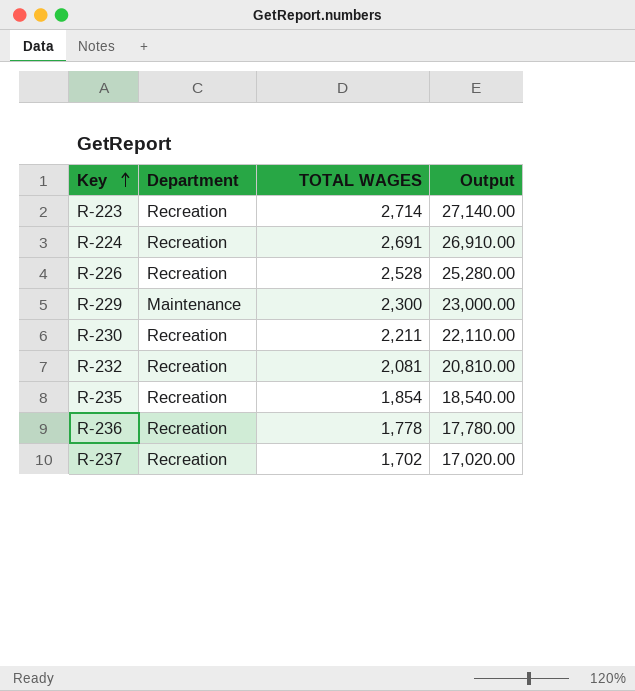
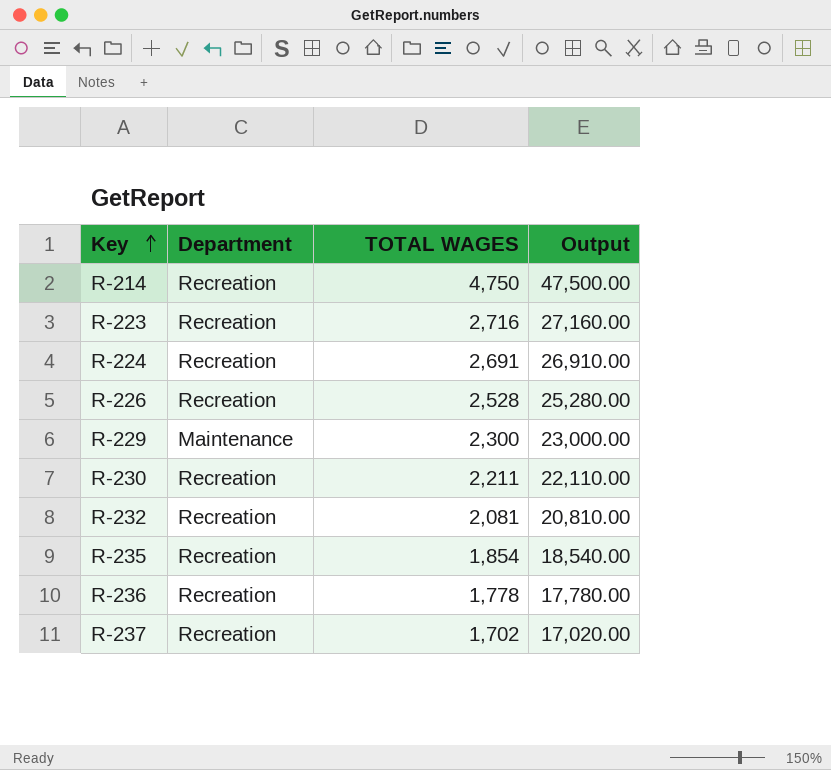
row R-214: none -> Recreation | 4,750 | 47,500.00
R-223 | TOTAL WAGES: 2,714 -> 2,716
R-223 | Output: 27,140.00 -> 27,160.00

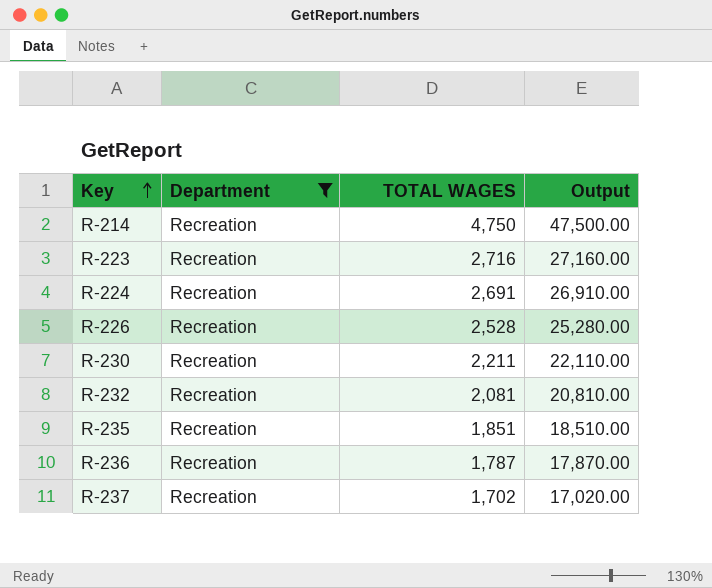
filter: none -> Department = Recreation
R-235 | TOTAL WAGES: 1,854 -> 1,851
R-235 | Output: 18,540.00 -> 18,510.00
R-236 | TOTAL WAGES: 1,778 -> 1,787
R-236 | Output: 17,780.00 -> 17,870.00

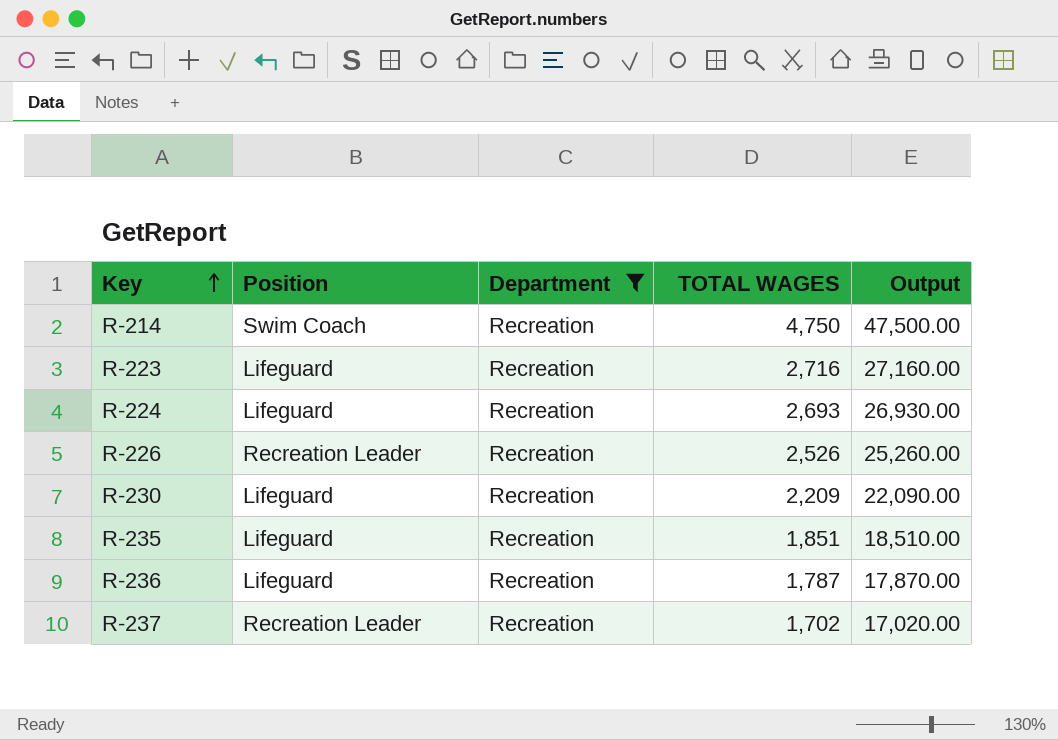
column Position | position: none -> 2
row R-232: Recreation | 2,081 | 20,810.00 -> none
R-224 | TOTAL WAGES: 2,691 -> 2,693
R-224 | Output: 26,910.00 -> 26,930.00
R-226 | TOTAL WAGES: 2,528 -> 2,526
R-226 | Output: 25,280.00 -> 25,260.00
R-230 | TOTAL WAGES: 2,211 -> 2,209
R-230 | Output: 22,110.00 -> 22,090.00

